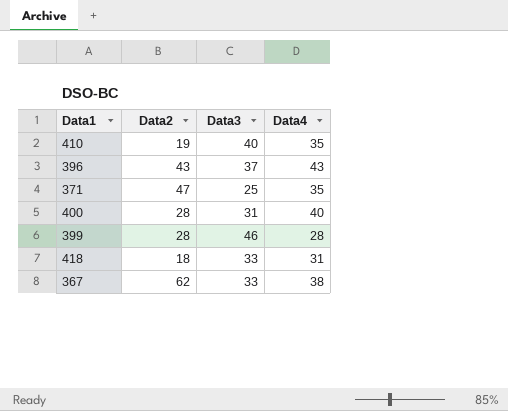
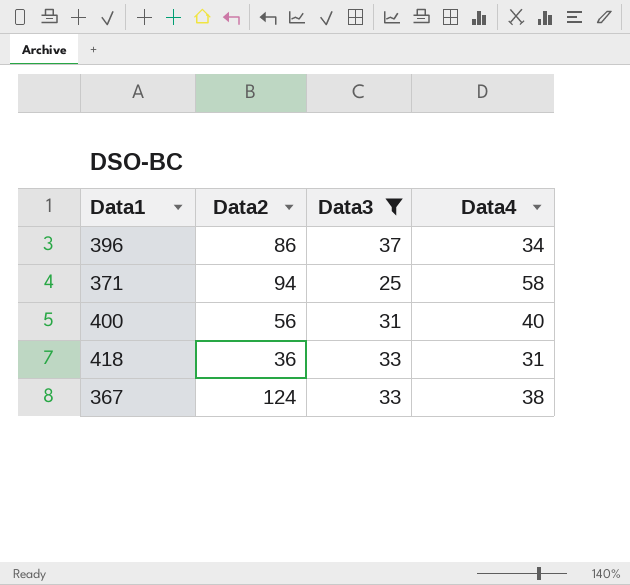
filter: none -> Data3 <= 37
396 | Data2: 43 -> 86
396 | Data4: 43 -> 34
371 | Data2: 47 -> 94
371 | Data4: 35 -> 58
400 | Data2: 28 -> 56
418 | Data2: 18 -> 36
367 | Data2: 62 -> 124

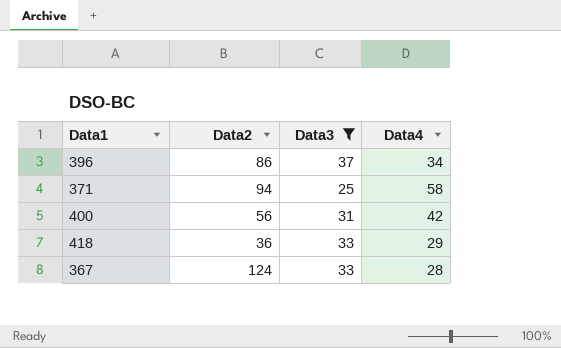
400 | Data4: 40 -> 42
418 | Data4: 31 -> 29
367 | Data4: 38 -> 28

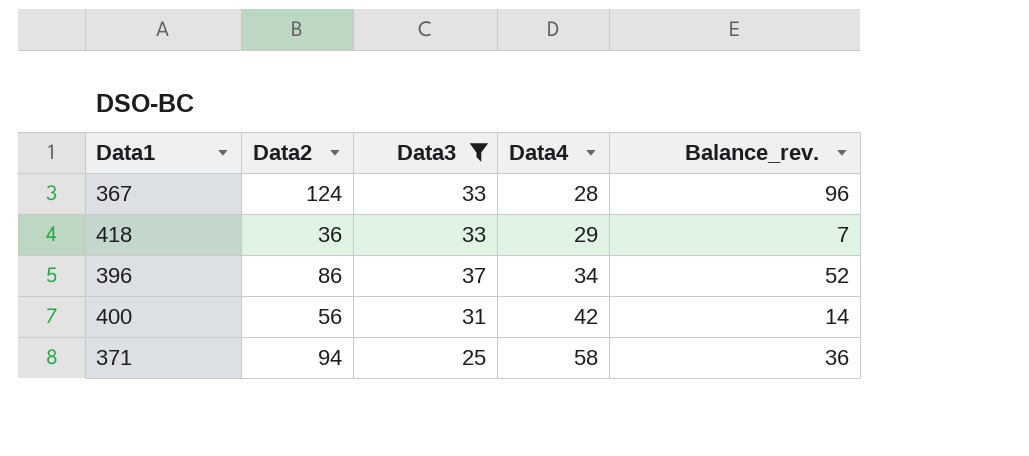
row order: none -> Data4 ascending
column Balance_rev. | formula: none -> [Data2] - [Data4]

